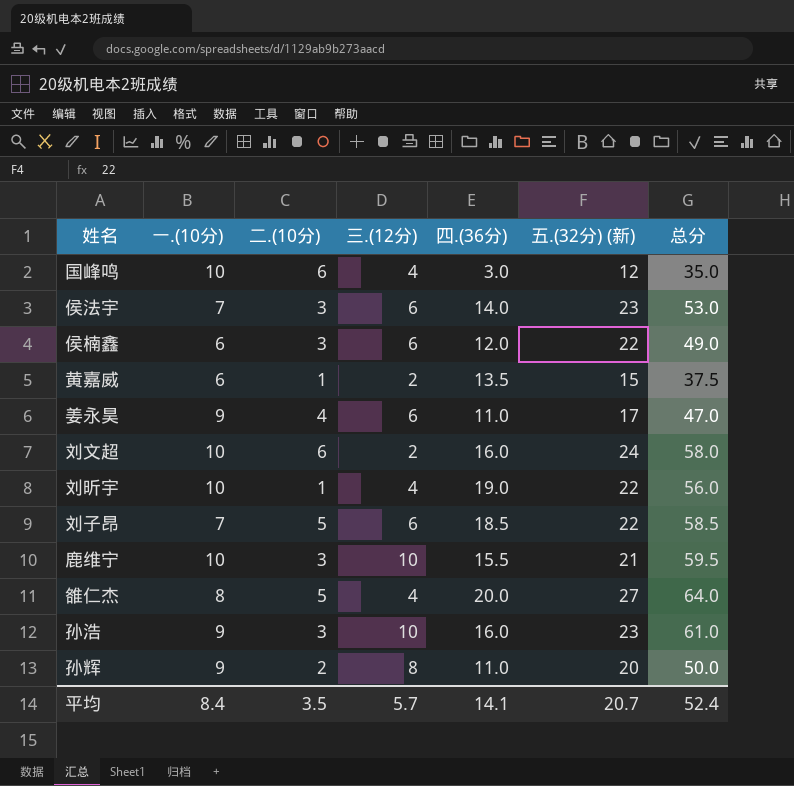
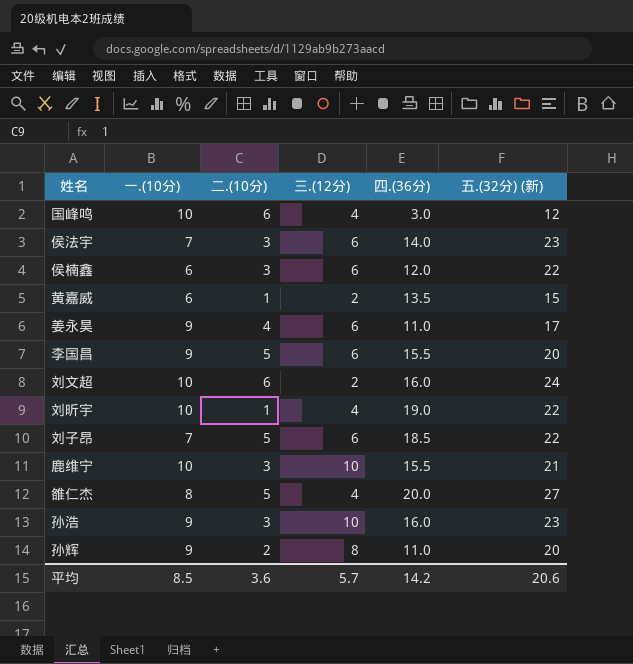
column 总分 | formula: [一.(10分)] + [二.(10分)] + [三.(12分)] + [四.(36分)] + [五.(32分) (新)] -> none
row 李国昌: none -> 9 | 5 | 6 | 15.5 | 20
平均 | 一.(10分): 8.4 -> 8.5
平均 | 二.(10分): 3.5 -> 3.6
平均 | 四.(36分): 14.1 -> 14.2
平均 | 五.(32分) (新): 20.7 -> 20.6

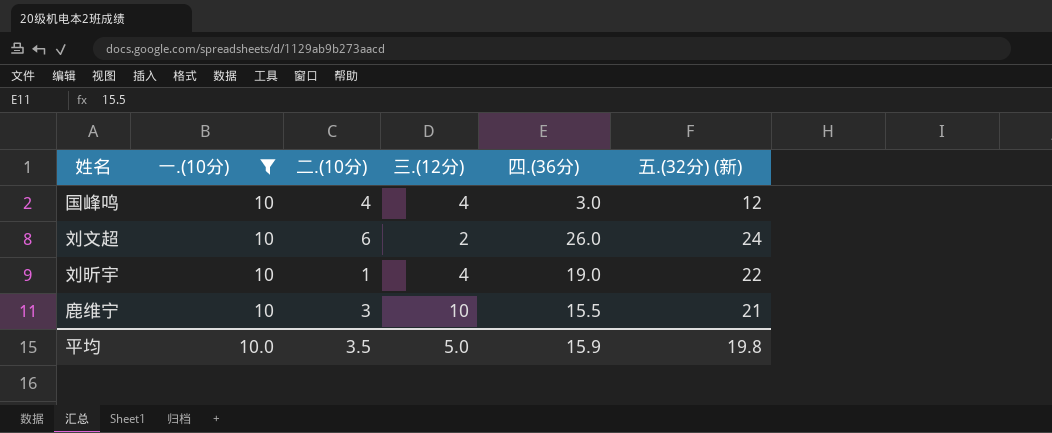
filter: none -> 一.(10分) = 10
国峰鸣 | 二.(10分): 6 -> 4
刘文超 | 四.(36分): 16.0 -> 26.0
平均 | 一.(10分): 8.5 -> 10.0
平均 | 二.(10分): 3.6 -> 3.5
平均 | 三.(12分): 5.7 -> 5.0
平均 | 四.(36分): 14.2 -> 15.9
平均 | 五.(32分) (新): 20.6 -> 19.8

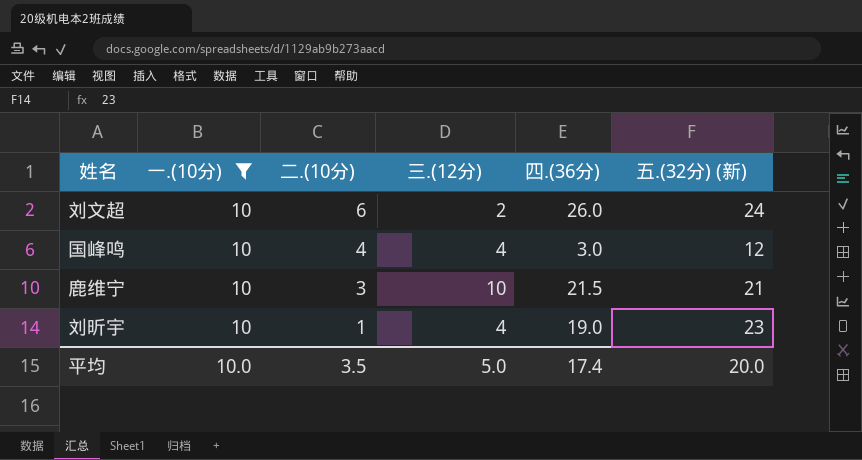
row order: none -> 二.(10分) descending
鹿维宁 | 四.(36分): 15.5 -> 21.5
刘昕宇 | 五.(32分) (新): 22 -> 23
平均 | 四.(36分): 15.9 -> 17.4
平均 | 五.(32分) (新): 19.8 -> 20.0

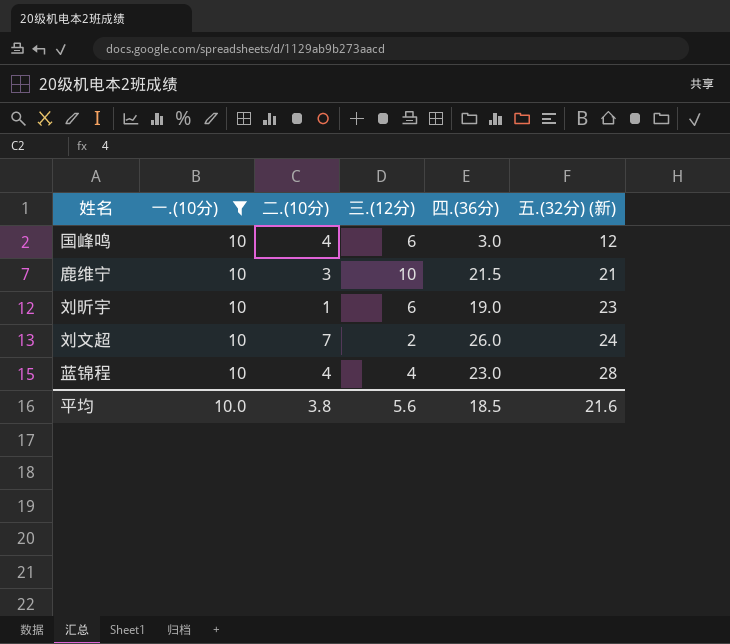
row order: 二.(10分) descending -> 五.(32分) (新) ascending
国峰鸣 | 三.(12分): 4 -> 6
刘昕宇 | 三.(12分): 4 -> 6
刘文超 | 二.(10分): 6 -> 7
row 蓝锦程: none -> 10 | 4 | 4 | 23.0 | 28
平均 | 二.(10分): 3.5 -> 3.8
平均 | 三.(12分): 5.0 -> 5.6
平均 | 四.(36分): 17.4 -> 18.5
平均 | 五.(32分) (新): 20.0 -> 21.6

